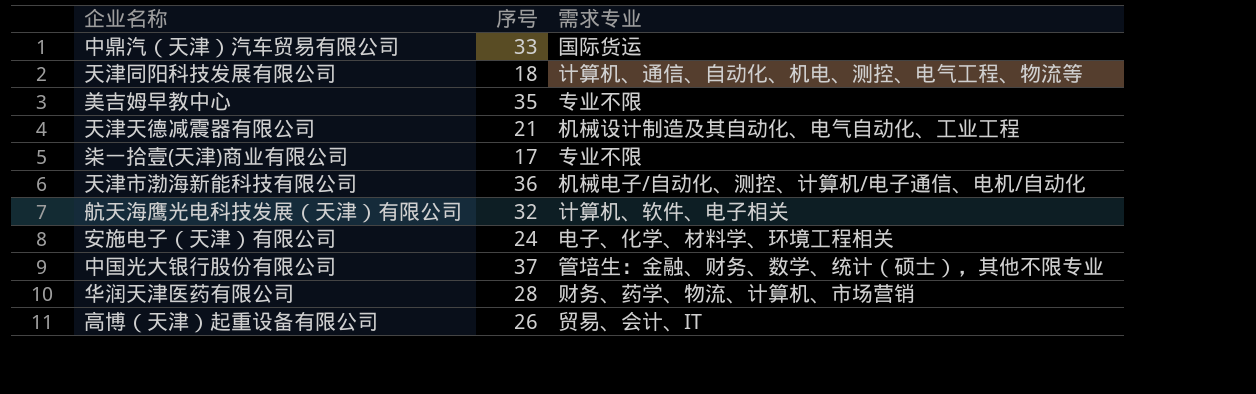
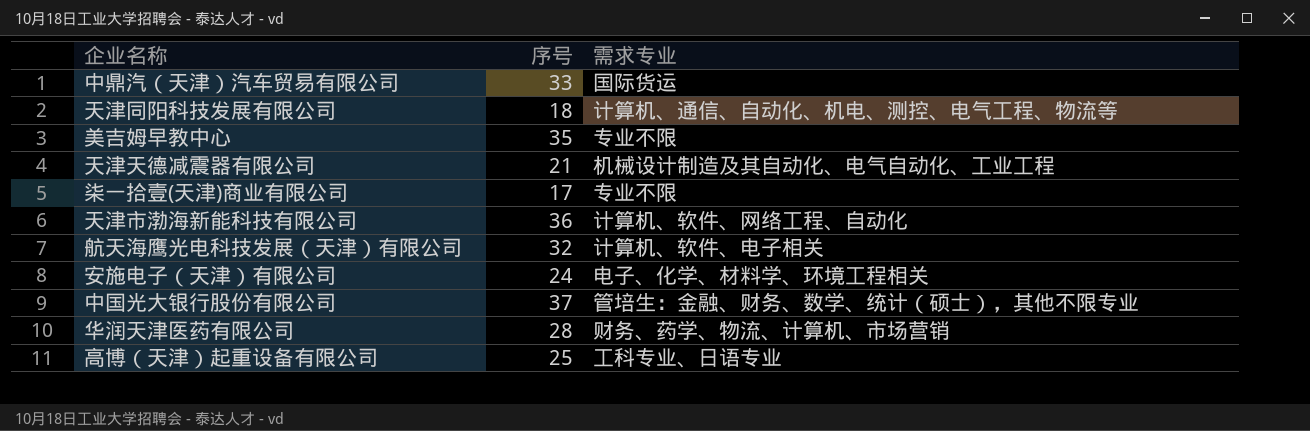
天津市渤海新能科技有限公司 | 需求专业: 机械电子/自动化、测控、计算机/电子通信、电机/自动化 -> 计算机、软件、网络工程、自动化
高博（天津）起重设备有限公司 | 序号: 26 -> 25
高博（天津）起重设备有限公司 | 需求专业: 贸易、会计、IT -> 工科专业、日语专业

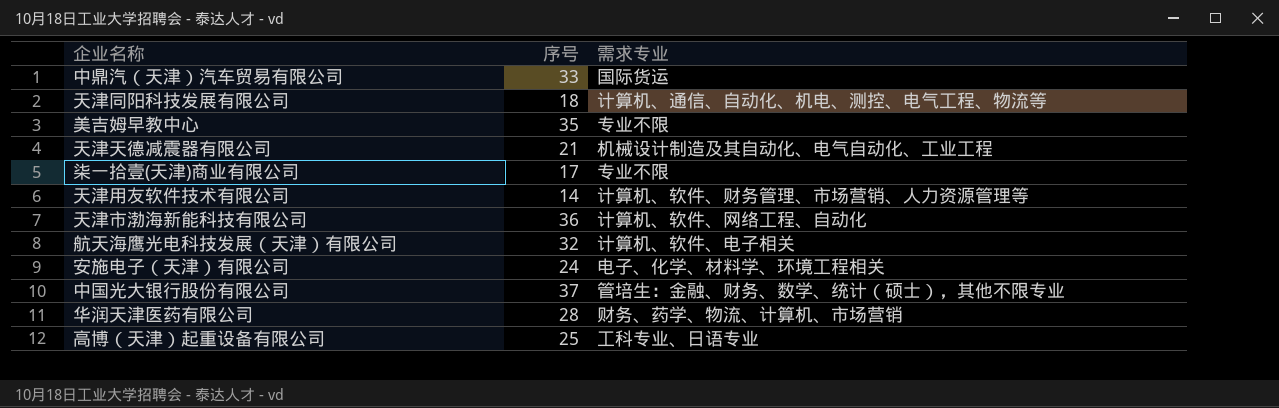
row 天津用友软件技术有限公司: none -> 14 | 计算机、软件、财务管理、市场营销、人力资源管理等

